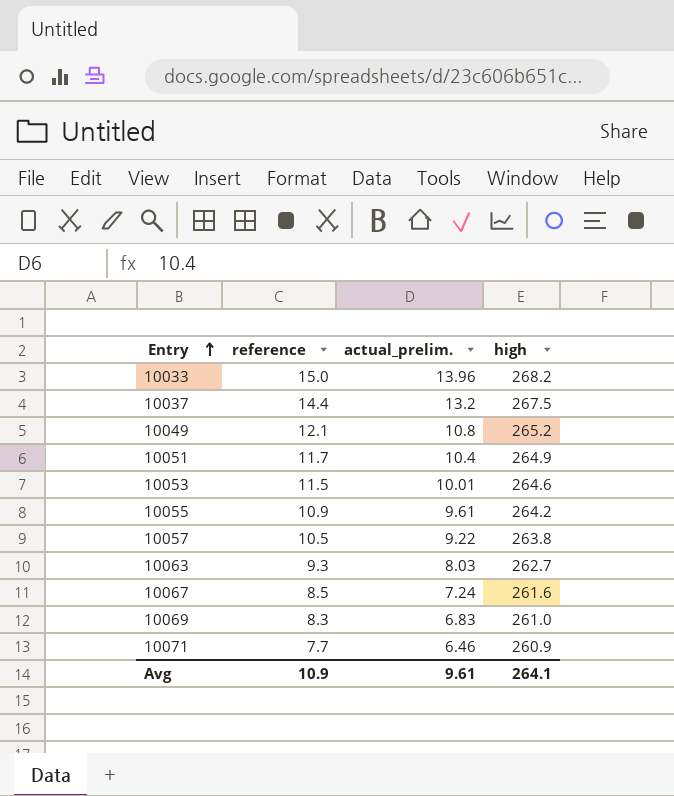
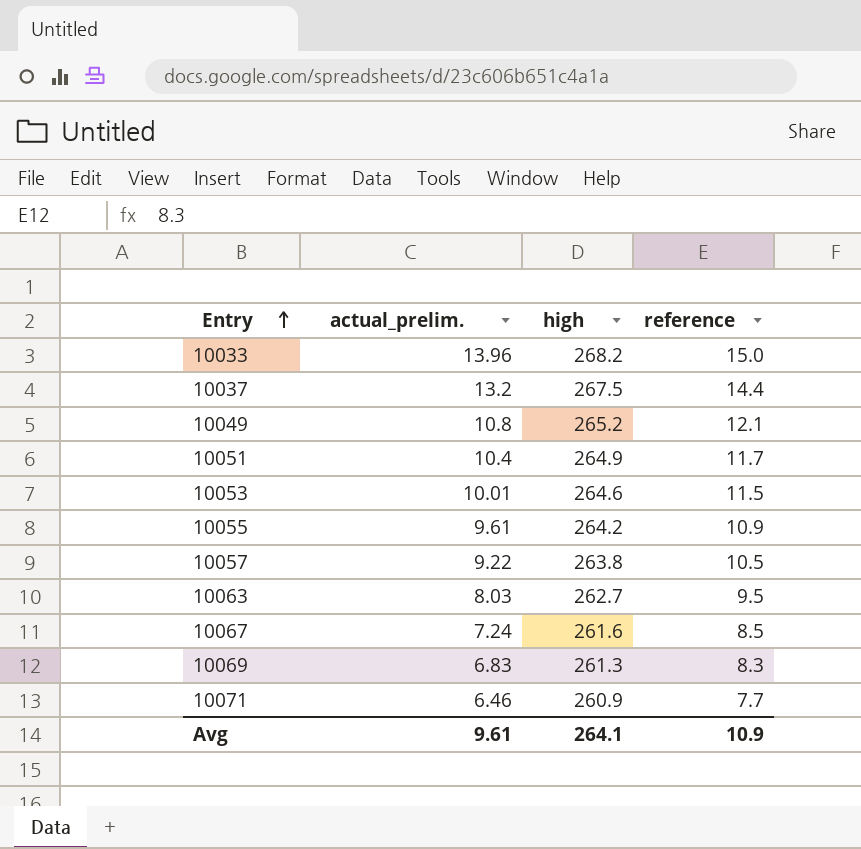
column reference | position: 2 -> 4
10063 | reference: 9.3 -> 9.5
10069 | high: 261.0 -> 261.3

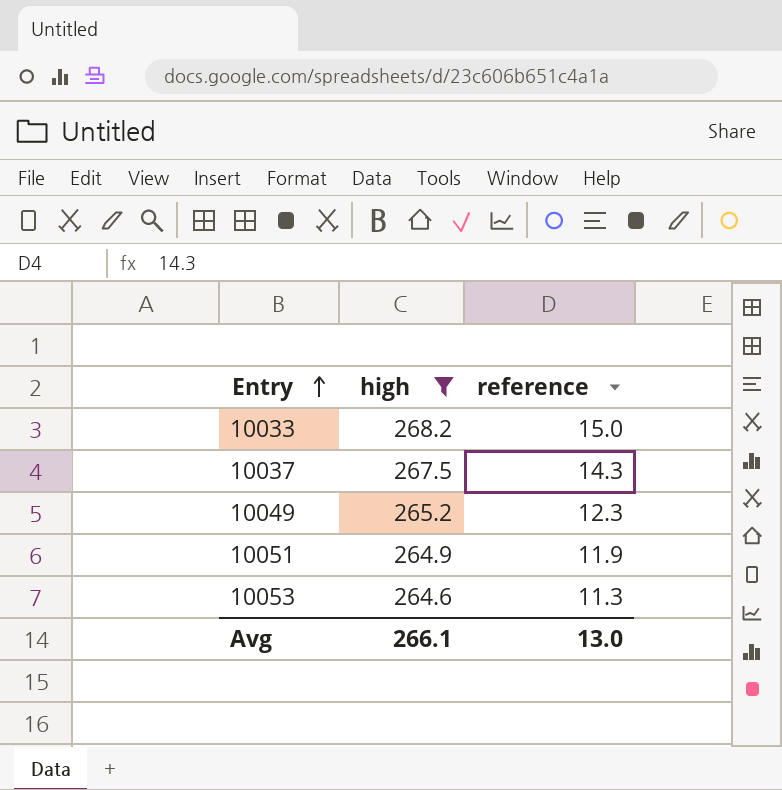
filter: none -> high >= 264.6
column actual_prelim. | position: 2 -> none
10037 | reference: 14.4 -> 14.3
10049 | reference: 12.1 -> 12.3
10051 | reference: 11.7 -> 11.9
10053 | reference: 11.5 -> 11.3
Avg | high: 264.1 -> 266.1
Avg | reference: 10.9 -> 13.0

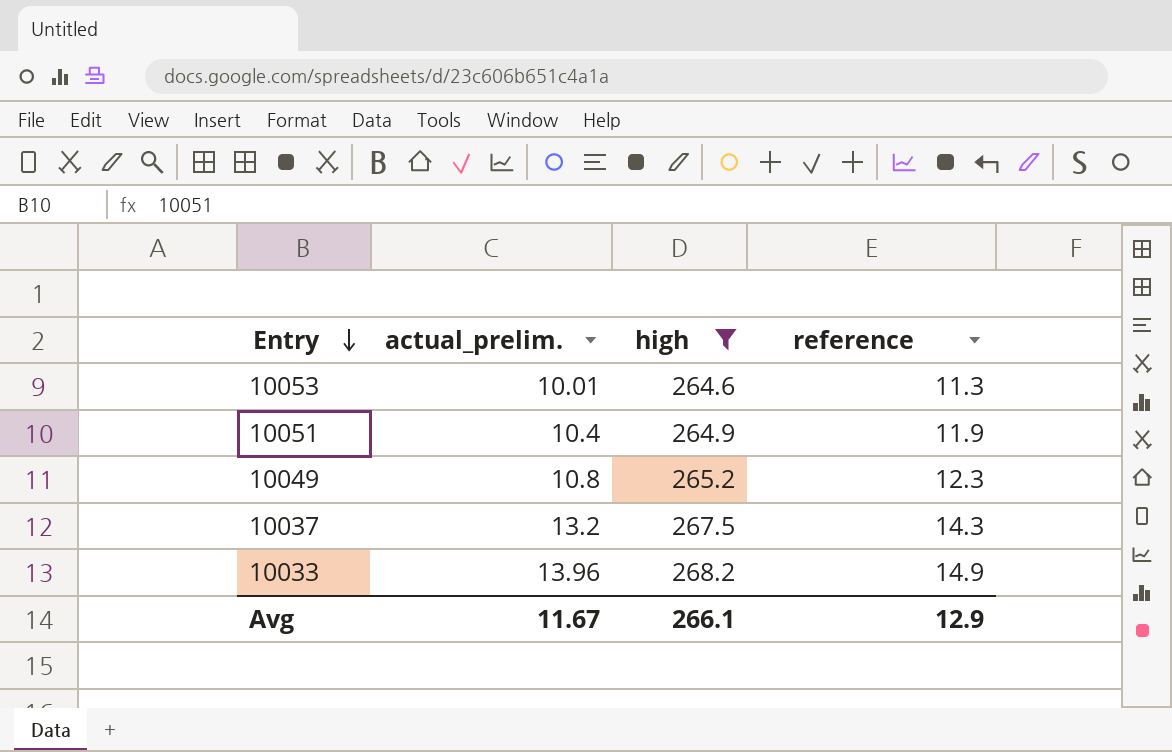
row order: Entry ascending -> Entry descending
column actual_prelim. | position: none -> 2
10033 | reference: 15.0 -> 14.9
Avg | reference: 13.0 -> 12.9

